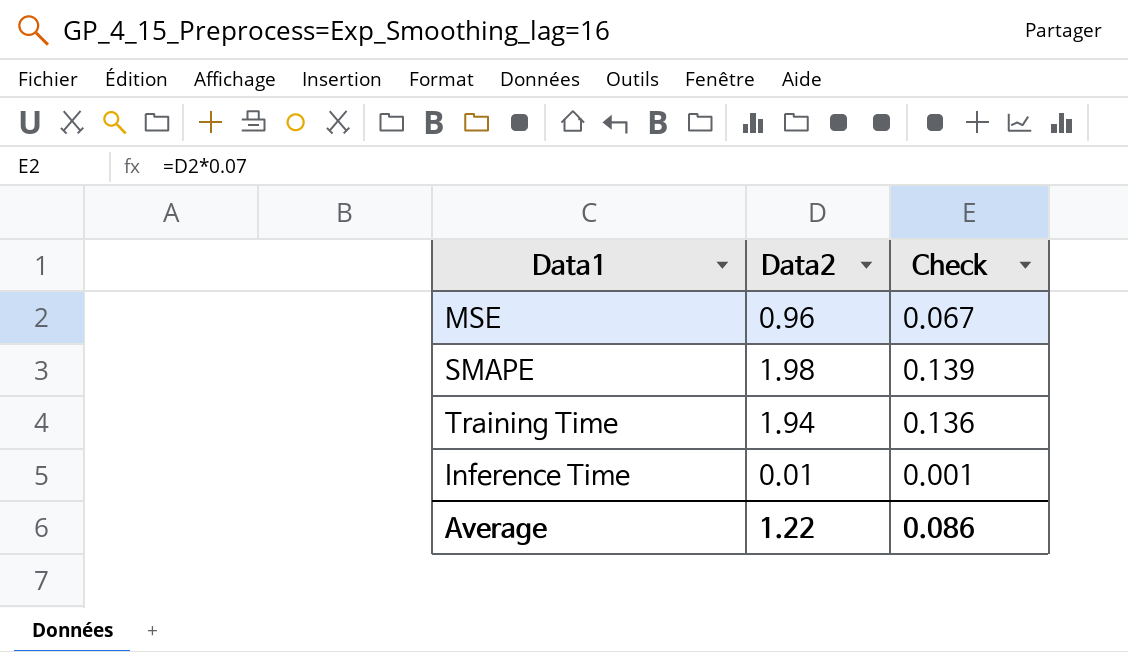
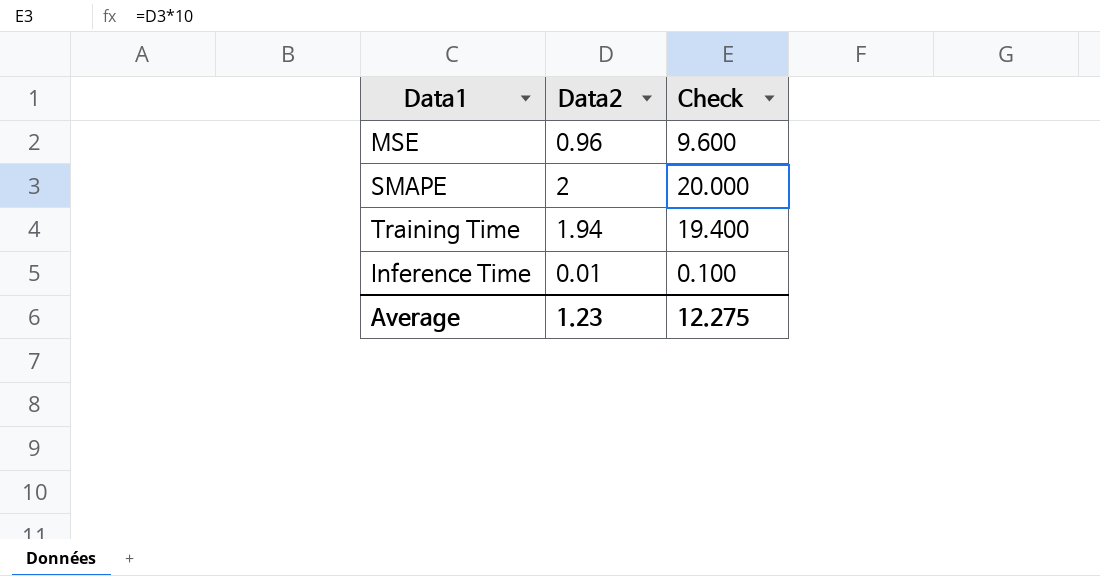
column Check | formula: [Data2] * 0.07 -> [Data2] * 10
SMAPE | Data2: 1.98 -> 2
Average | Data2: 1.22 -> 1.23
Average | Check: 0.086 -> 12.275

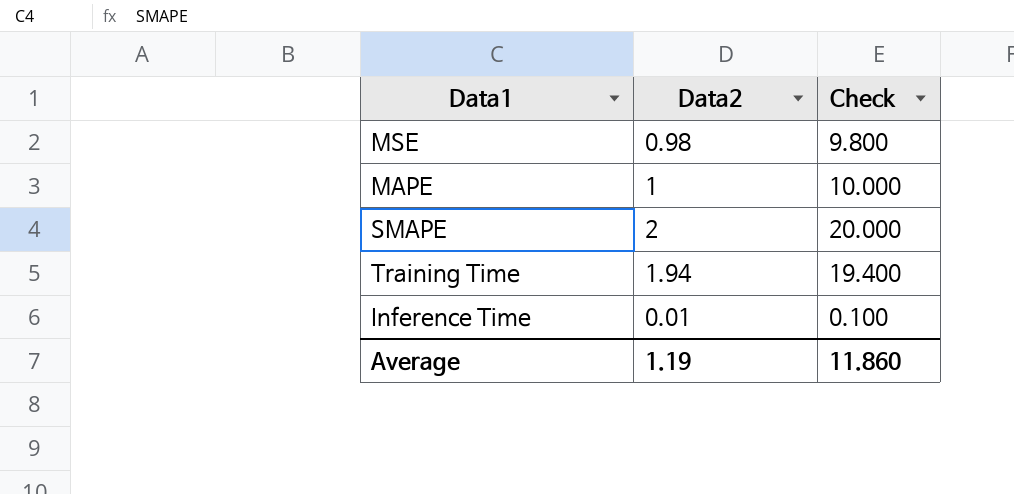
MSE | Data2: 0.96 -> 0.98
MSE | Check: 9.600 -> 9.800
row MAPE: none -> 1 | 10.000
Average | Data2: 1.23 -> 1.19
Average | Check: 12.275 -> 11.860

